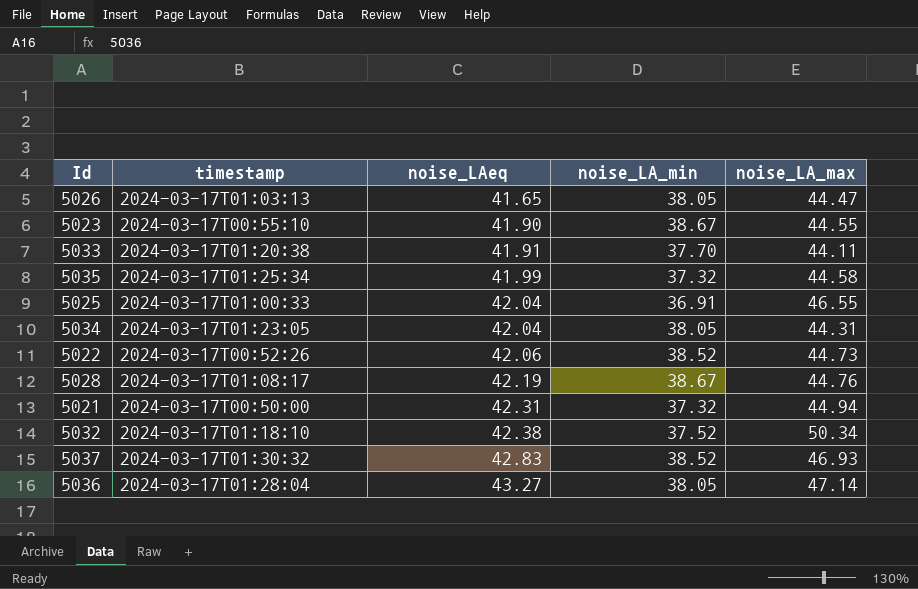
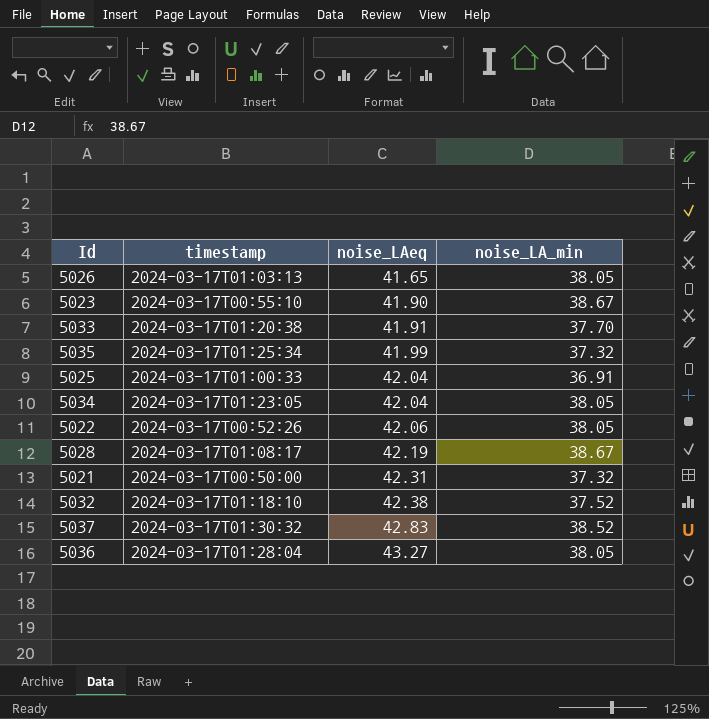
column noise_LA_max | position: 5 -> none
5022 | noise_LA_min: 38.52 -> 38.05

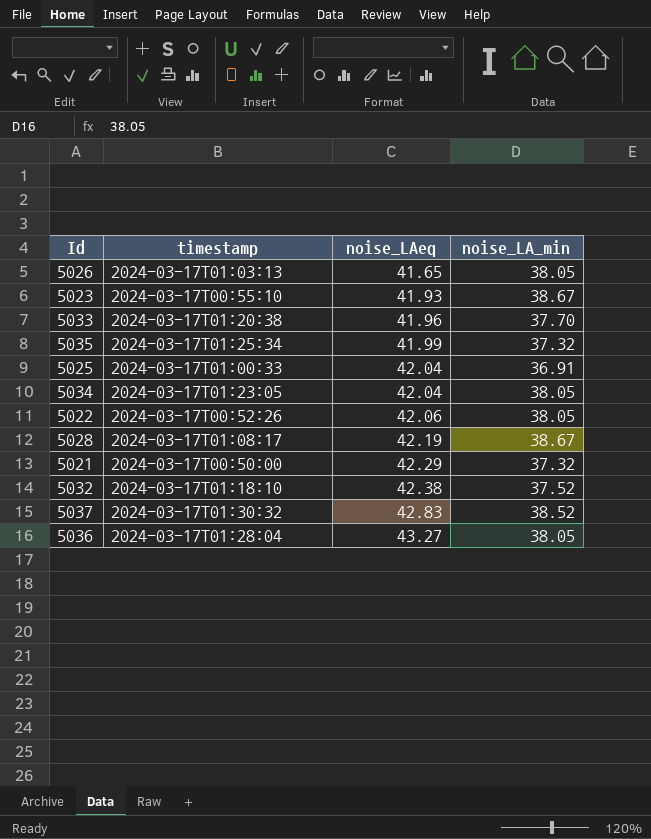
5023 | noise_LAeq: 41.90 -> 41.93
5033 | noise_LAeq: 41.91 -> 41.96
5021 | noise_LAeq: 42.31 -> 42.29

